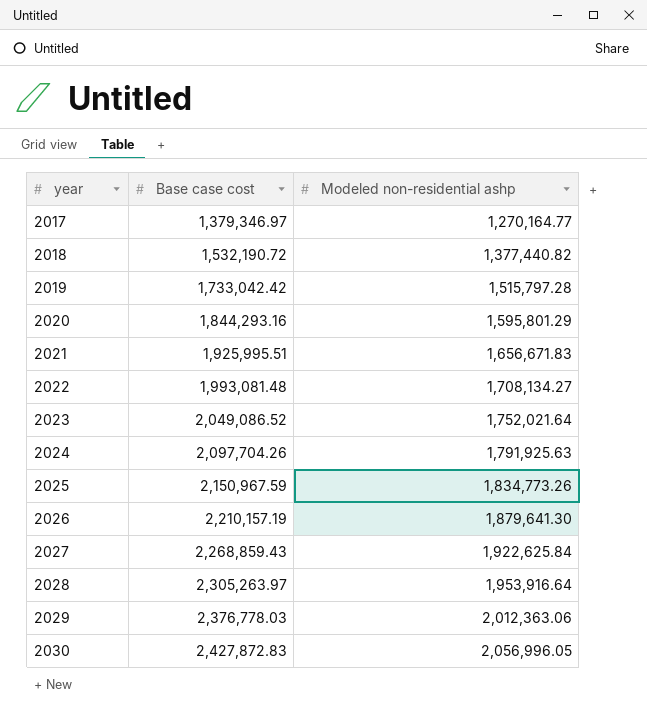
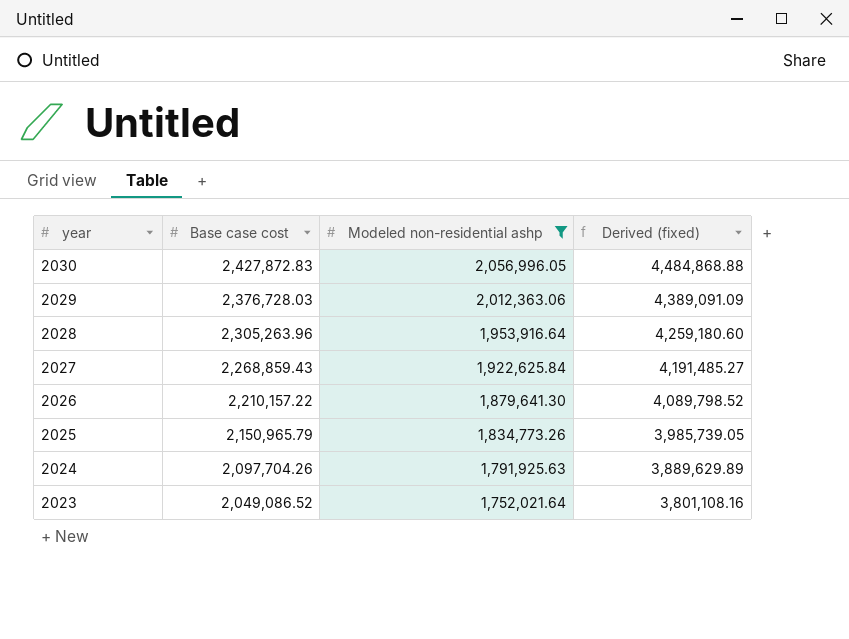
filter: none -> Modeled non-residential ashp >= 1,752,021.64
row order: year ascending -> year descending
column Derived (fixed) | formula: none -> [Base case cost] + [Modeled non-residential ashp]
2029 | Base case cost: 2,376,778.03 -> 2,376,728.03
2028 | Base case cost: 2,305,263.97 -> 2,305,263.96
2026 | Base case cost: 2,210,157.19 -> 2,210,157.22
2025 | Base case cost: 2,150,967.59 -> 2,150,965.79

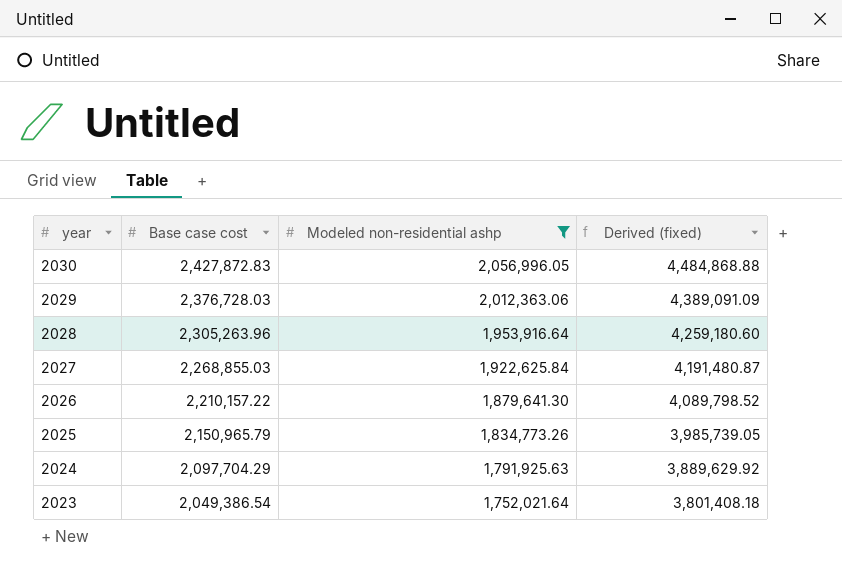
2027 | Base case cost: 2,268,859.43 -> 2,268,855.03
2027 | Derived (fixed): 4,191,485.27 -> 4,191,480.87
2024 | Base case cost: 2,097,704.26 -> 2,097,704.29
2024 | Derived (fixed): 3,889,629.89 -> 3,889,629.92
2023 | Base case cost: 2,049,086.52 -> 2,049,386.54
2023 | Derived (fixed): 3,801,108.16 -> 3,801,408.18

